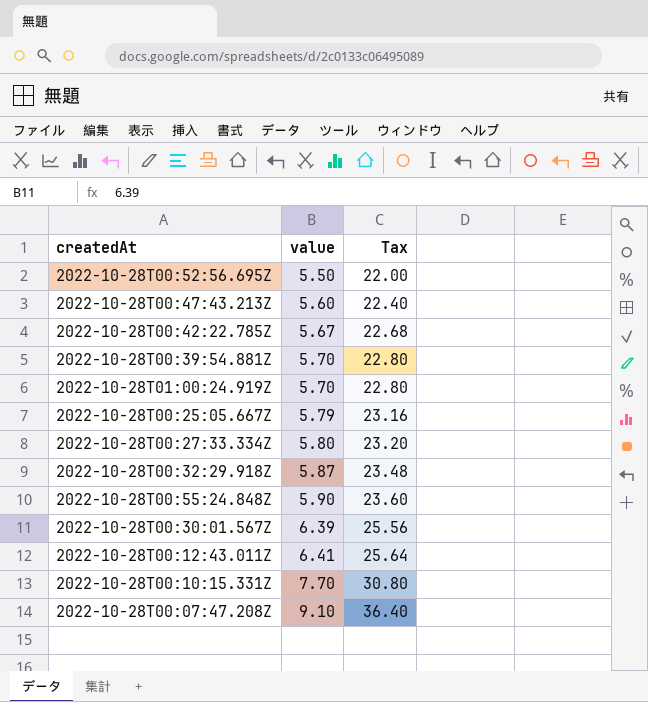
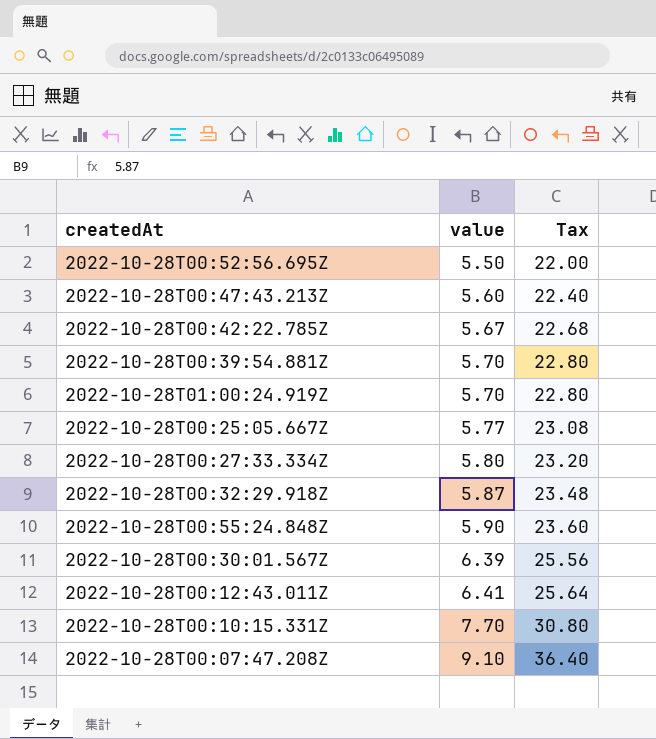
2022-10-28T00:25:05.667Z | value: 5.79 -> 5.77
2022-10-28T00:25:05.667Z | Tax: 23.16 -> 23.08

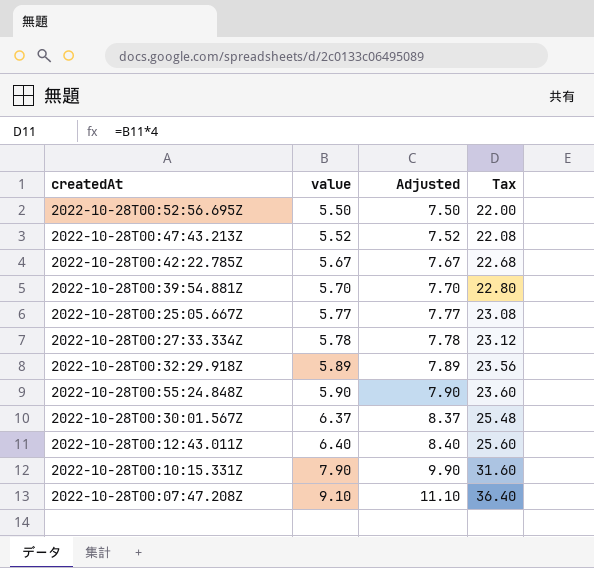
column Adjusted | formula: none -> [value] + 2
row 2022-10-28T01:00:24.919Z: 5.70 | 22.80 -> none
2022-10-28T00:47:43.213Z | value: 5.60 -> 5.52
2022-10-28T00:47:43.213Z | Tax: 22.40 -> 22.08
2022-10-28T00:27:33.334Z | value: 5.80 -> 5.78
2022-10-28T00:27:33.334Z | Tax: 23.20 -> 23.12
2022-10-28T00:32:29.918Z | value: 5.87 -> 5.89
2022-10-28T00:32:29.918Z | Tax: 23.48 -> 23.56
2022-10-28T00:30:01.567Z | value: 6.39 -> 6.37
2022-10-28T00:30:01.567Z | Tax: 25.56 -> 25.48
2022-10-28T00:12:43.011Z | value: 6.41 -> 6.40
2022-10-28T00:12:43.011Z | Tax: 25.64 -> 25.60
2022-10-28T00:10:15.331Z | value: 7.70 -> 7.90
2022-10-28T00:10:15.331Z | Tax: 30.80 -> 31.60

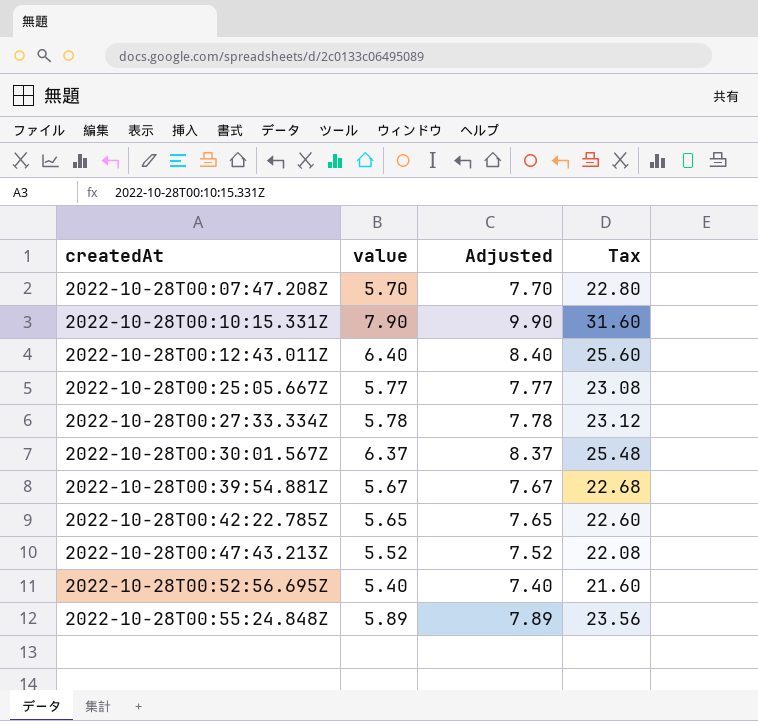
row order: value ascending -> createdAt ascending
row 2022-10-28T00:32:29.918Z: 5.89 | 7.89 | 23.56 -> none
2022-10-28T00:07:47.208Z | value: 9.10 -> 5.70
2022-10-28T00:07:47.208Z | Adjusted: 11.10 -> 7.70
2022-10-28T00:07:47.208Z | Tax: 36.40 -> 22.80
2022-10-28T00:39:54.881Z | value: 5.70 -> 5.67
2022-10-28T00:39:54.881Z | Adjusted: 7.70 -> 7.67
2022-10-28T00:39:54.881Z | Tax: 22.80 -> 22.68
2022-10-28T00:42:22.785Z | value: 5.67 -> 5.65
2022-10-28T00:42:22.785Z | Adjusted: 7.67 -> 7.65
2022-10-28T00:42:22.785Z | Tax: 22.68 -> 22.60
2022-10-28T00:52:56.695Z | value: 5.50 -> 5.40
2022-10-28T00:52:56.695Z | Adjusted: 7.50 -> 7.40
2022-10-28T00:52:56.695Z | Tax: 22.00 -> 21.60
2022-10-28T00:55:24.848Z | value: 5.90 -> 5.89
2022-10-28T00:55:24.848Z | Adjusted: 7.90 -> 7.89
2022-10-28T00:55:24.848Z | Tax: 23.60 -> 23.56

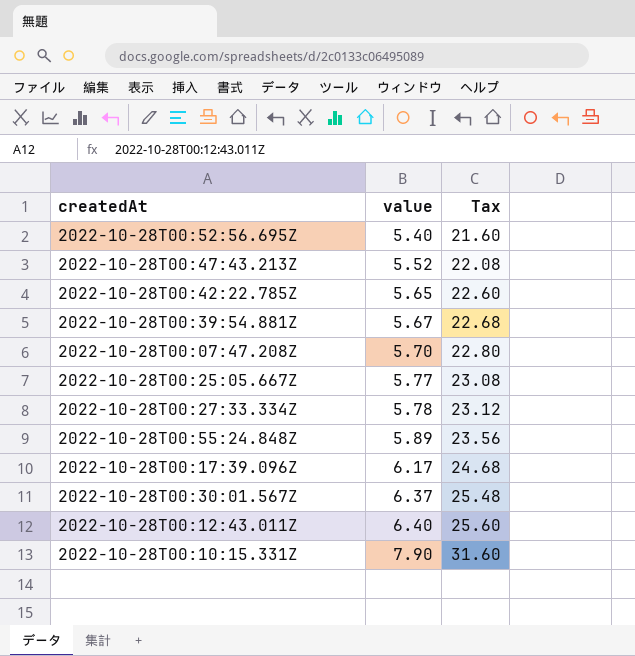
row order: createdAt ascending -> value ascending
column Adjusted | formula: [value] + 2 -> none
row 2022-10-28T00:17:39.096Z: none -> 6.17 | 24.68

